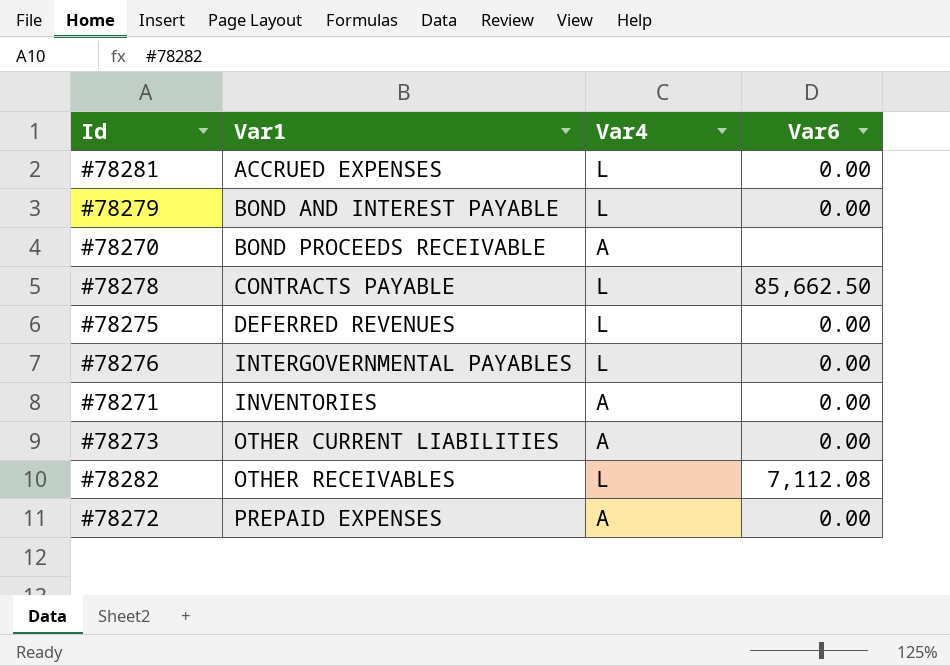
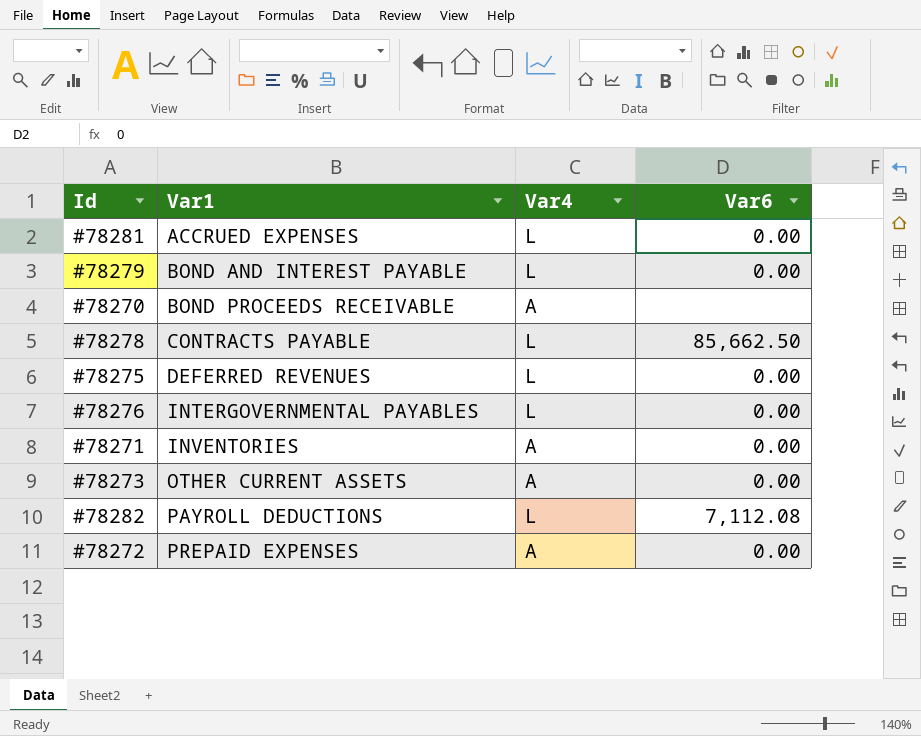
#78273 | Var1: OTHER CURRENT LIABILITIES -> OTHER CURRENT ASSETS
#78282 | Var1: OTHER RECEIVABLES -> PAYROLL DEDUCTIONS

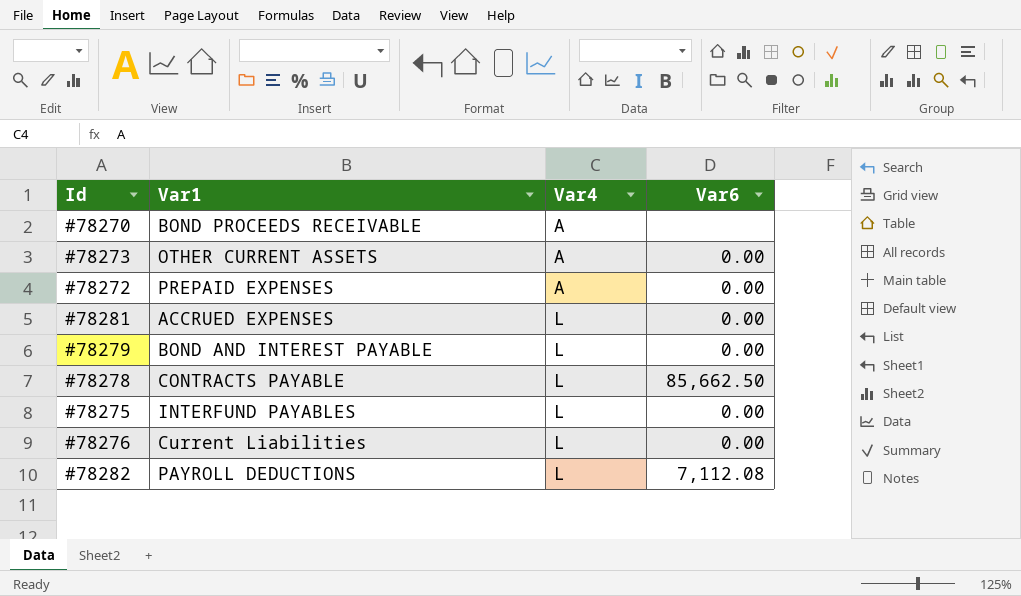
row order: Var1 ascending -> Var4 ascending
row #78271: INVENTORIES | A | 0.00 -> none
#78275 | Var1: DEFERRED REVENUES -> INTERFUND PAYABLES
#78276 | Var1: INTERGOVERNMENTAL PAYABLES -> Current Liabilities

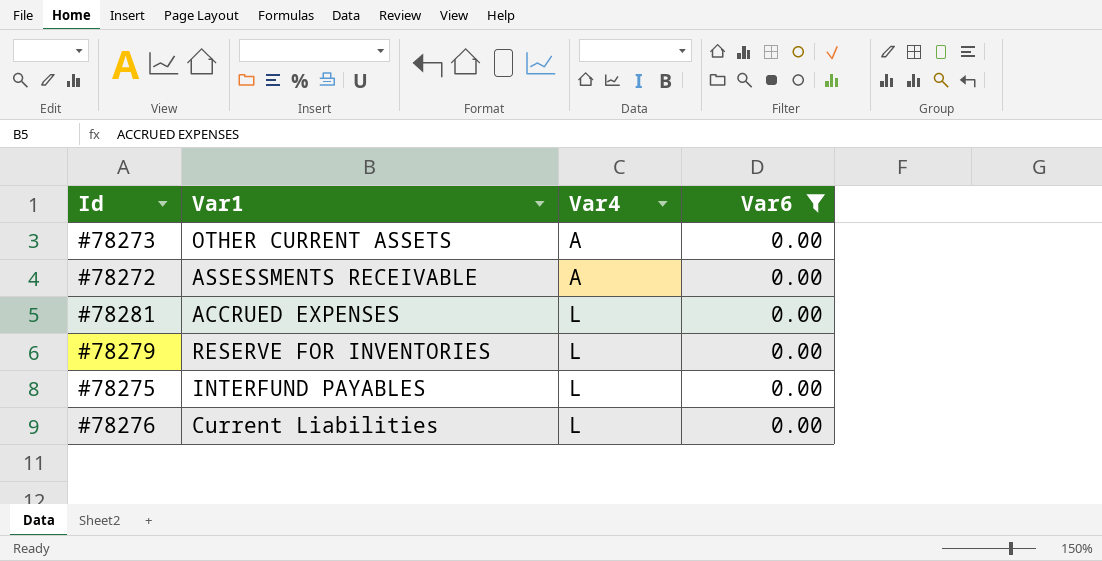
filter: none -> Var6 = 0.00
#78272 | Var1: PREPAID EXPENSES -> ASSESSMENTS RECEIVABLE
#78279 | Var1: BOND AND INTEREST PAYABLE -> RESERVE FOR INVENTORIES

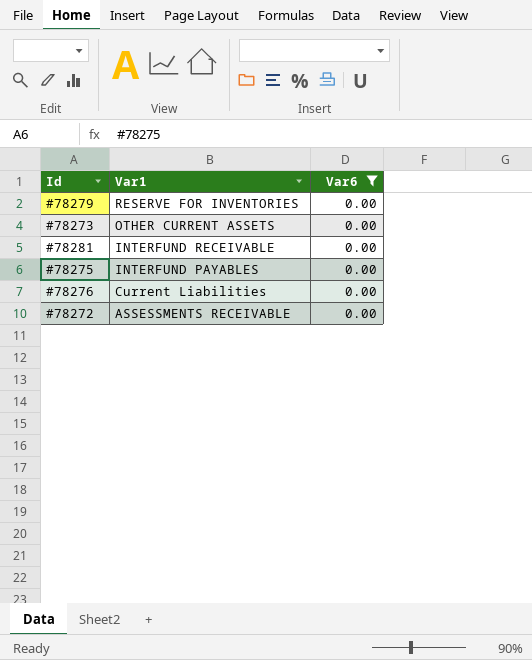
row order: Var4 ascending -> Var1 descending
column Var4 | position: 3 -> none
#78281 | Var1: ACCRUED EXPENSES -> INTERFUND RECEIVABLE

